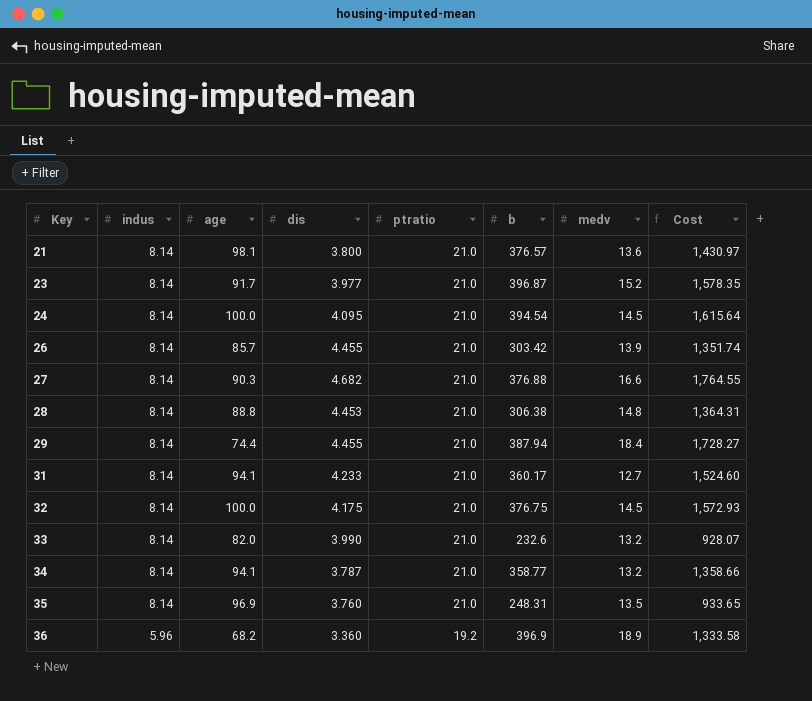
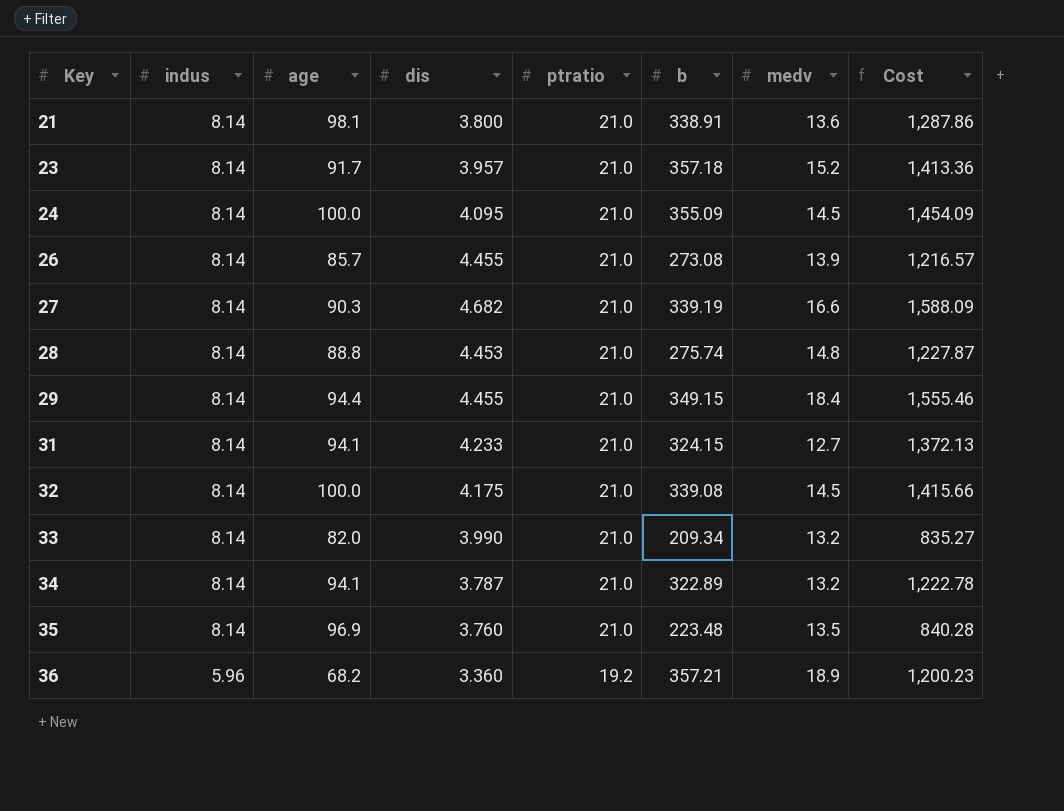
21 | b: 376.57 -> 338.91
21 | Cost: 1,430.97 -> 1,287.86
23 | dis: 3.977 -> 3.957
23 | b: 396.87 -> 357.18
23 | Cost: 1,578.35 -> 1,413.36
24 | b: 394.54 -> 355.09
24 | Cost: 1,615.64 -> 1,454.09
26 | b: 303.42 -> 273.08
26 | Cost: 1,351.74 -> 1,216.57
27 | b: 376.88 -> 339.19
27 | Cost: 1,764.55 -> 1,588.09
28 | b: 306.38 -> 275.74
28 | Cost: 1,364.31 -> 1,227.87
29 | age: 74.4 -> 94.4
29 | b: 387.94 -> 349.15
29 | Cost: 1,728.27 -> 1,555.46
31 | b: 360.17 -> 324.15
31 | Cost: 1,524.60 -> 1,372.13
32 | b: 376.75 -> 339.08
32 | Cost: 1,572.93 -> 1,415.66
33 | b: 232.6 -> 209.34
33 | Cost: 928.07 -> 835.27
34 | b: 358.77 -> 322.89
34 | Cost: 1,358.66 -> 1,222.78
35 | b: 248.31 -> 223.48
35 | Cost: 933.65 -> 840.28
36 | b: 396.9 -> 357.21
36 | Cost: 1,333.58 -> 1,200.23

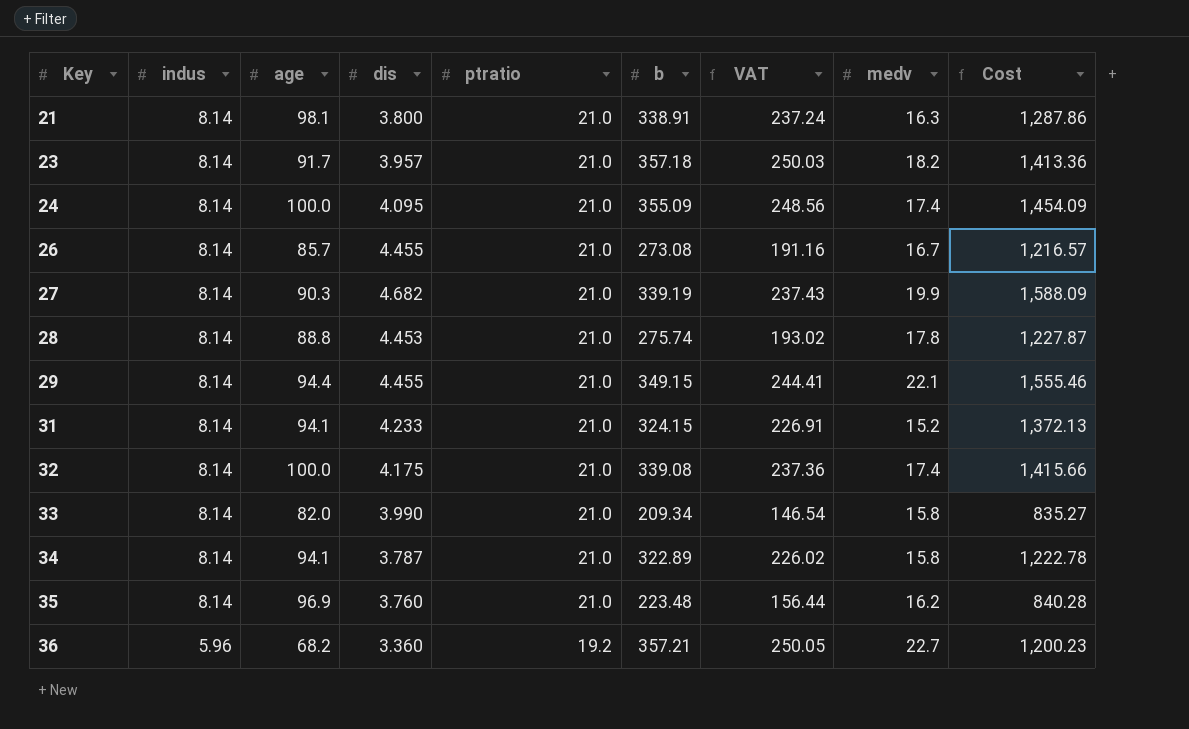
column VAT | formula: none -> [b] * 0.7
21 | medv: 13.6 -> 16.3
23 | medv: 15.2 -> 18.2
24 | medv: 14.5 -> 17.4
26 | medv: 13.9 -> 16.7
27 | medv: 16.6 -> 19.9
28 | medv: 14.8 -> 17.8
29 | medv: 18.4 -> 22.1
31 | medv: 12.7 -> 15.2
32 | medv: 14.5 -> 17.4
33 | medv: 13.2 -> 15.8
34 | medv: 13.2 -> 15.8
35 | medv: 13.5 -> 16.2
36 | medv: 18.9 -> 22.7

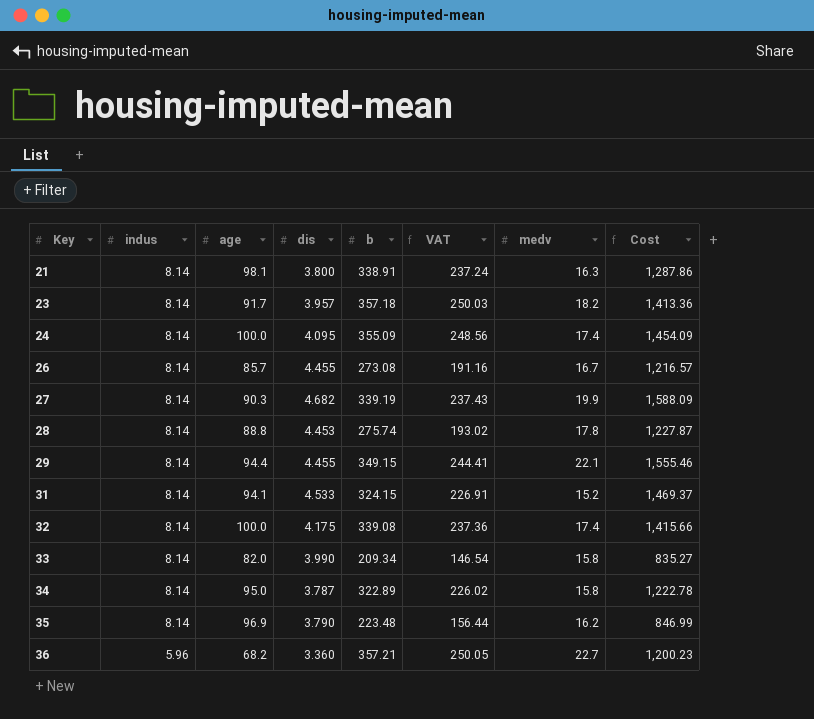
column ptratio | position: 5 -> none
31 | dis: 4.233 -> 4.533
31 | Cost: 1,372.13 -> 1,469.37
34 | age: 94.1 -> 95.0
35 | dis: 3.760 -> 3.790
35 | Cost: 840.28 -> 846.99

